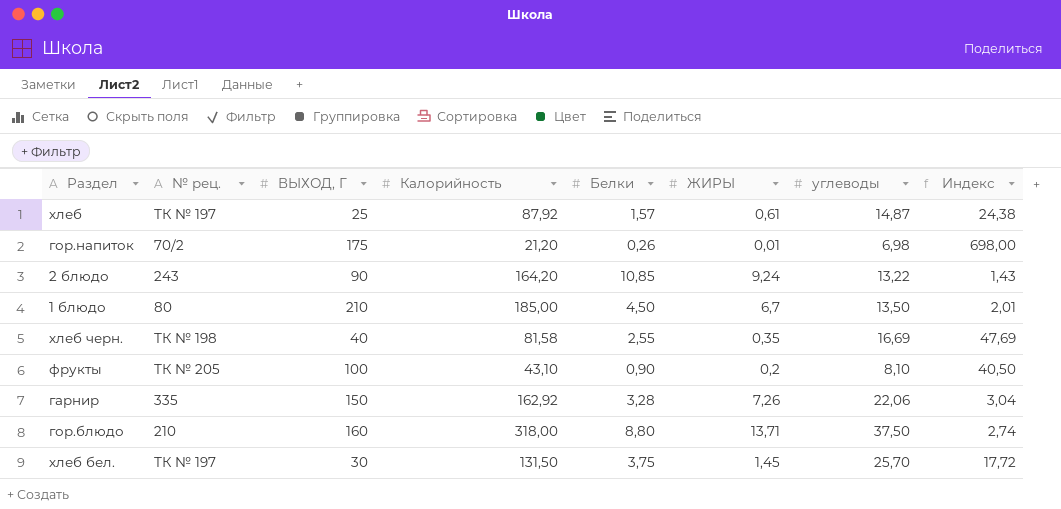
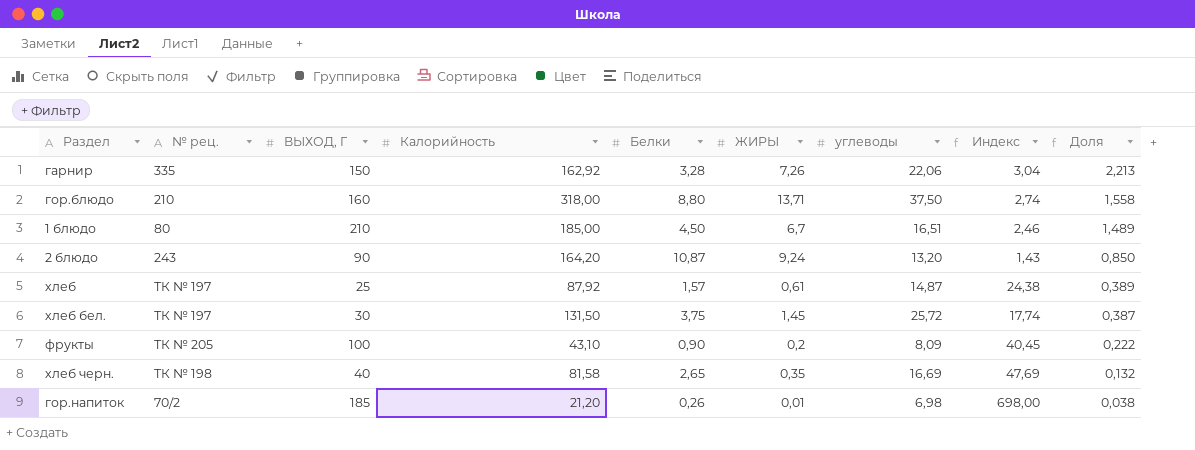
row order: none -> Доля descending
column Доля | formula: none -> [ЖИРЫ] / [Белки]
1 блюдо | углеводы: 13,50 -> 16,51
1 блюдо | Индекс: 2,01 -> 2,46
2 блюдо | Белки: 10,85 -> 10,87
2 блюдо | углеводы: 13,22 -> 13,20
хлеб бел. | углеводы: 25,70 -> 25,72
хлеб бел. | Индекс: 17,72 -> 17,74
фрукты | углеводы: 8,10 -> 8,09
фрукты | Индекс: 40,50 -> 40,45
хлеб черн. | Белки: 2,55 -> 2,65
гор.напиток | ВЫХОД, Г: 175 -> 185

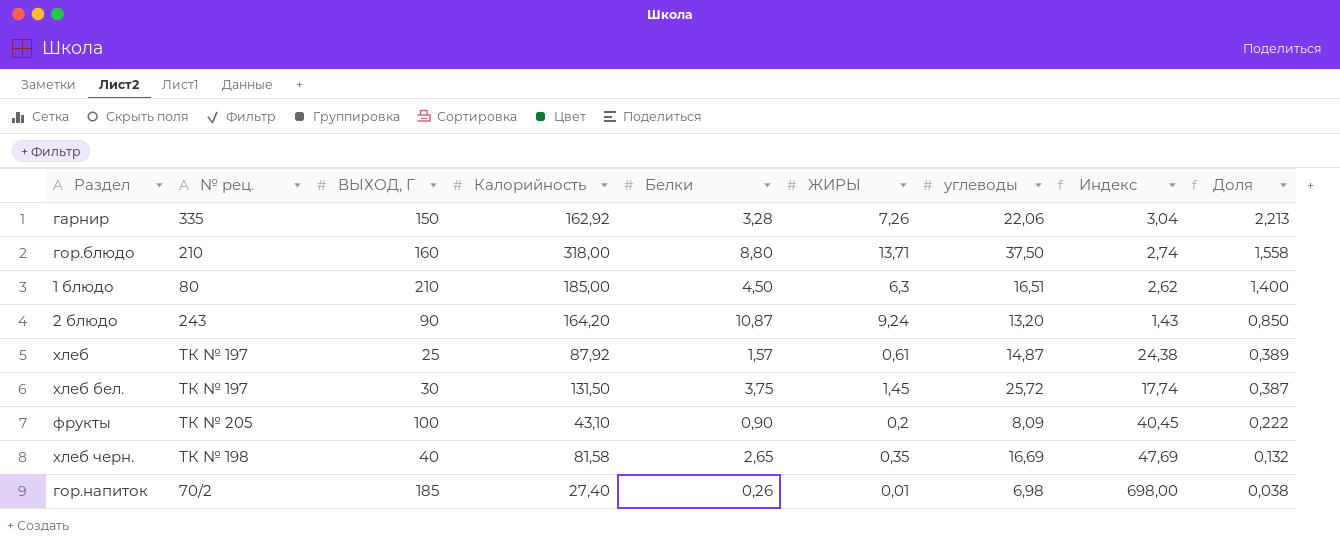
1 блюдо | ЖИРЫ: 6,7 -> 6,3
1 блюдо | Индекс: 2,46 -> 2,62
1 блюдо | Доля: 1,489 -> 1,400
гор.напиток | Калорийность: 21,20 -> 27,40

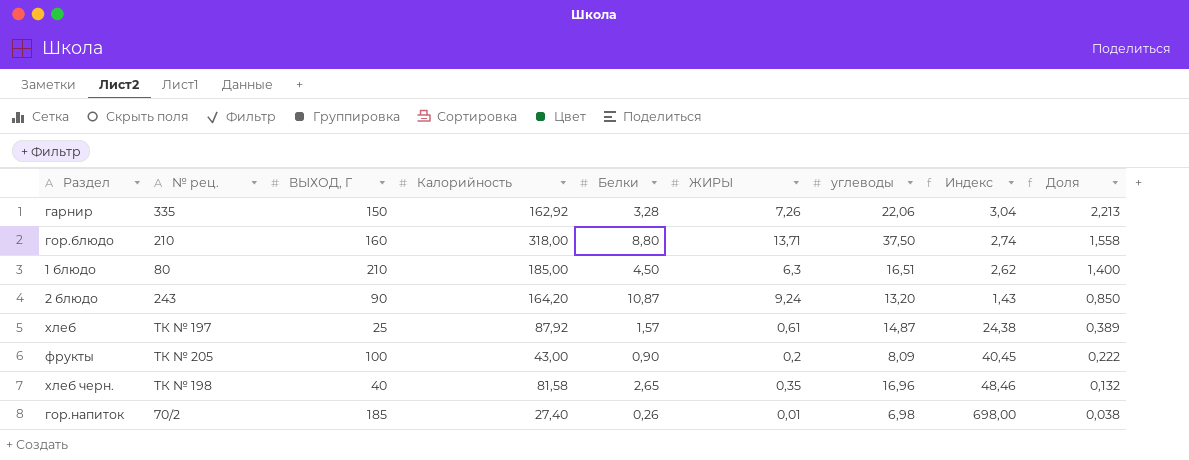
row хлеб бел.: ТК № 197 | 30 | 131,50 | 3,75 | 1,45 | 25,72 | 17,74 | 0,387 -> none
фрукты | Калорийность: 43,10 -> 43,00
хлеб черн. | углеводы: 16,69 -> 16,96
хлеб черн. | Индекс: 47,69 -> 48,46

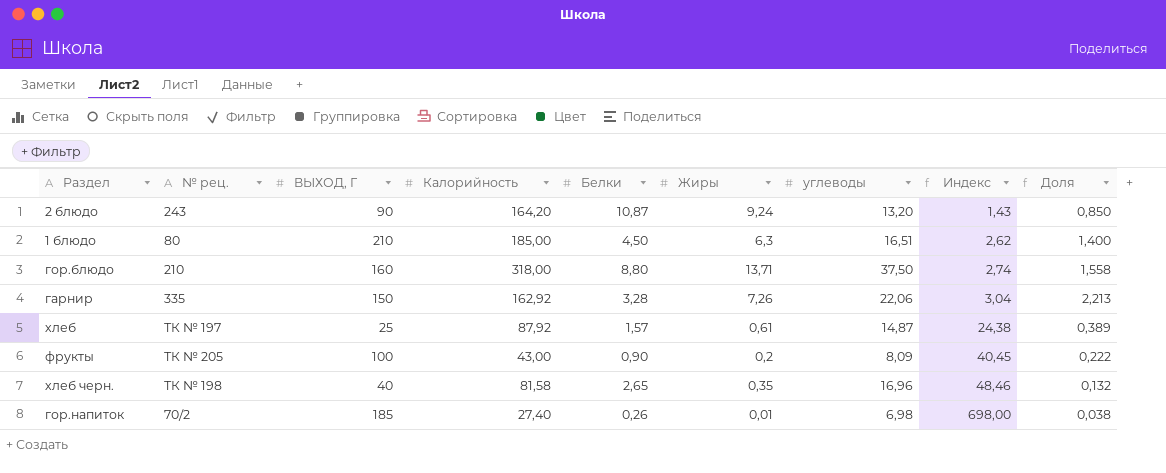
row order: Доля descending -> Индекс ascending
column name: ЖИРЫ -> Жиры

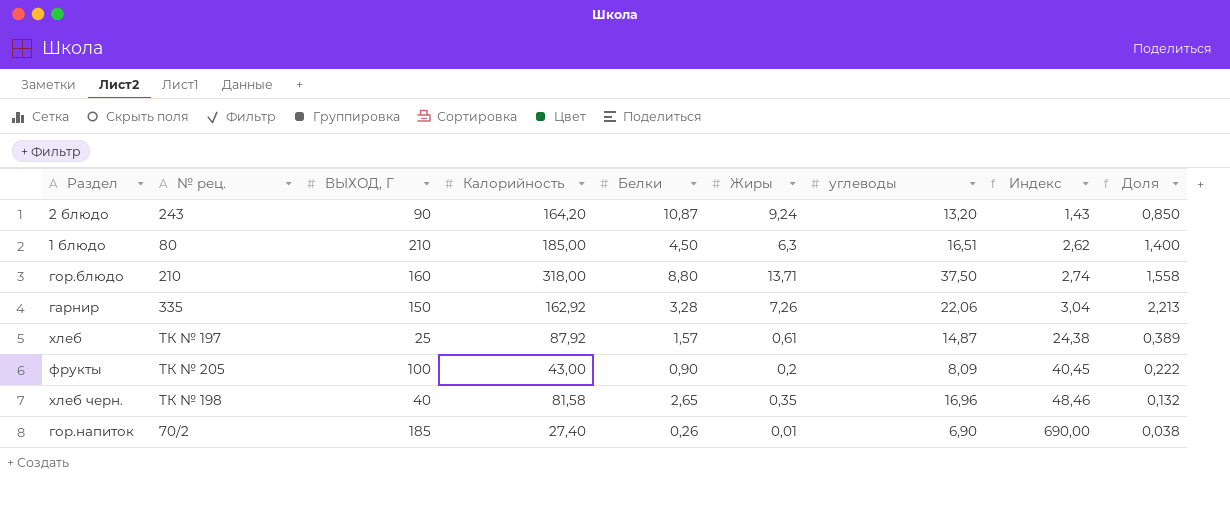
гор.напиток | углеводы: 6,98 -> 6,90
гор.напиток | Индекс: 698,00 -> 690,00

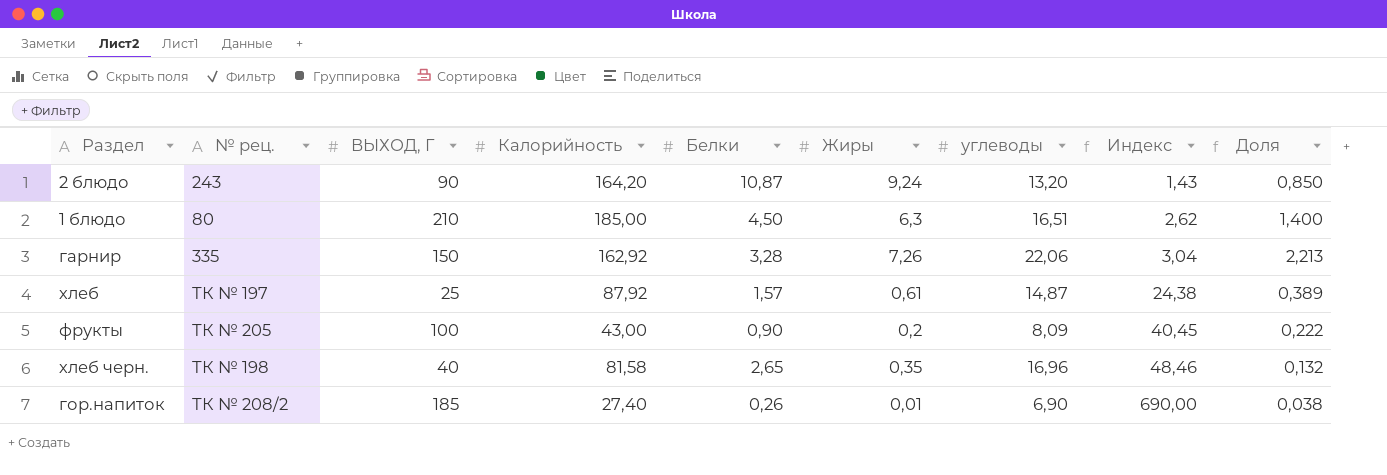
row гор.блюдо: 210 | 160 | 318,00 | 8,80 | 13,71 | 37,50 | 2,74 | 1,558 -> none
гор.напиток | № рец.: 70/2 -> ТК № 208/2

